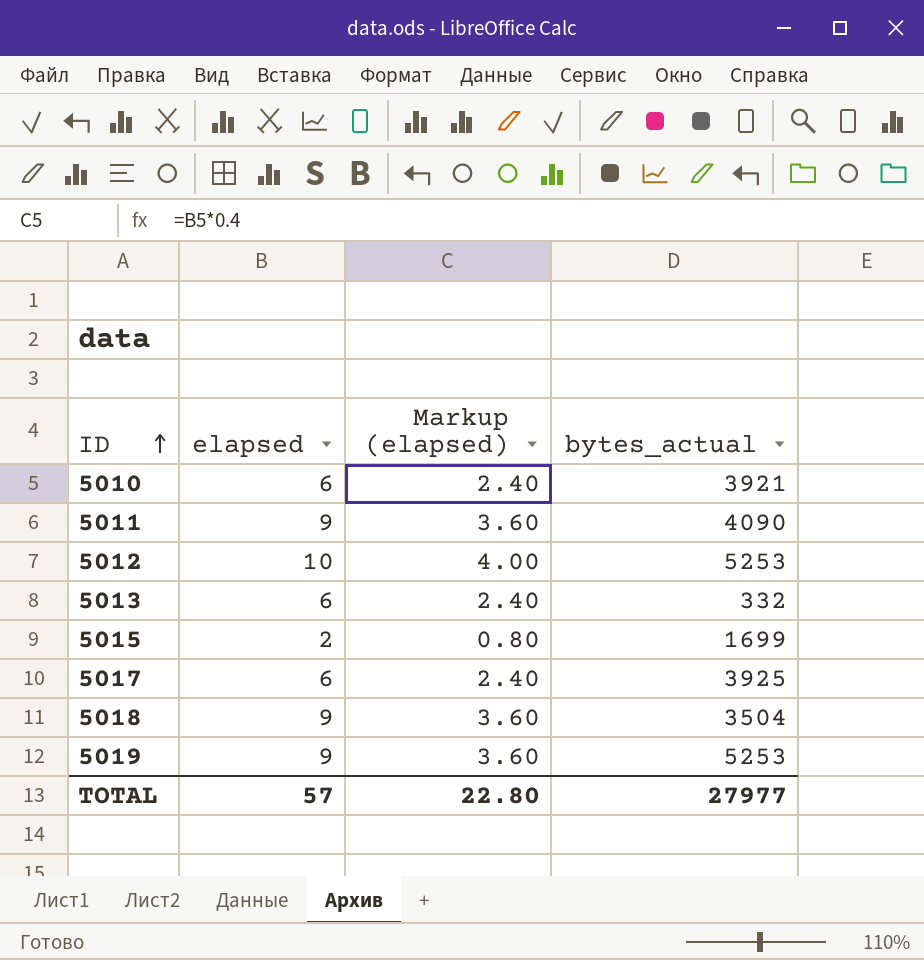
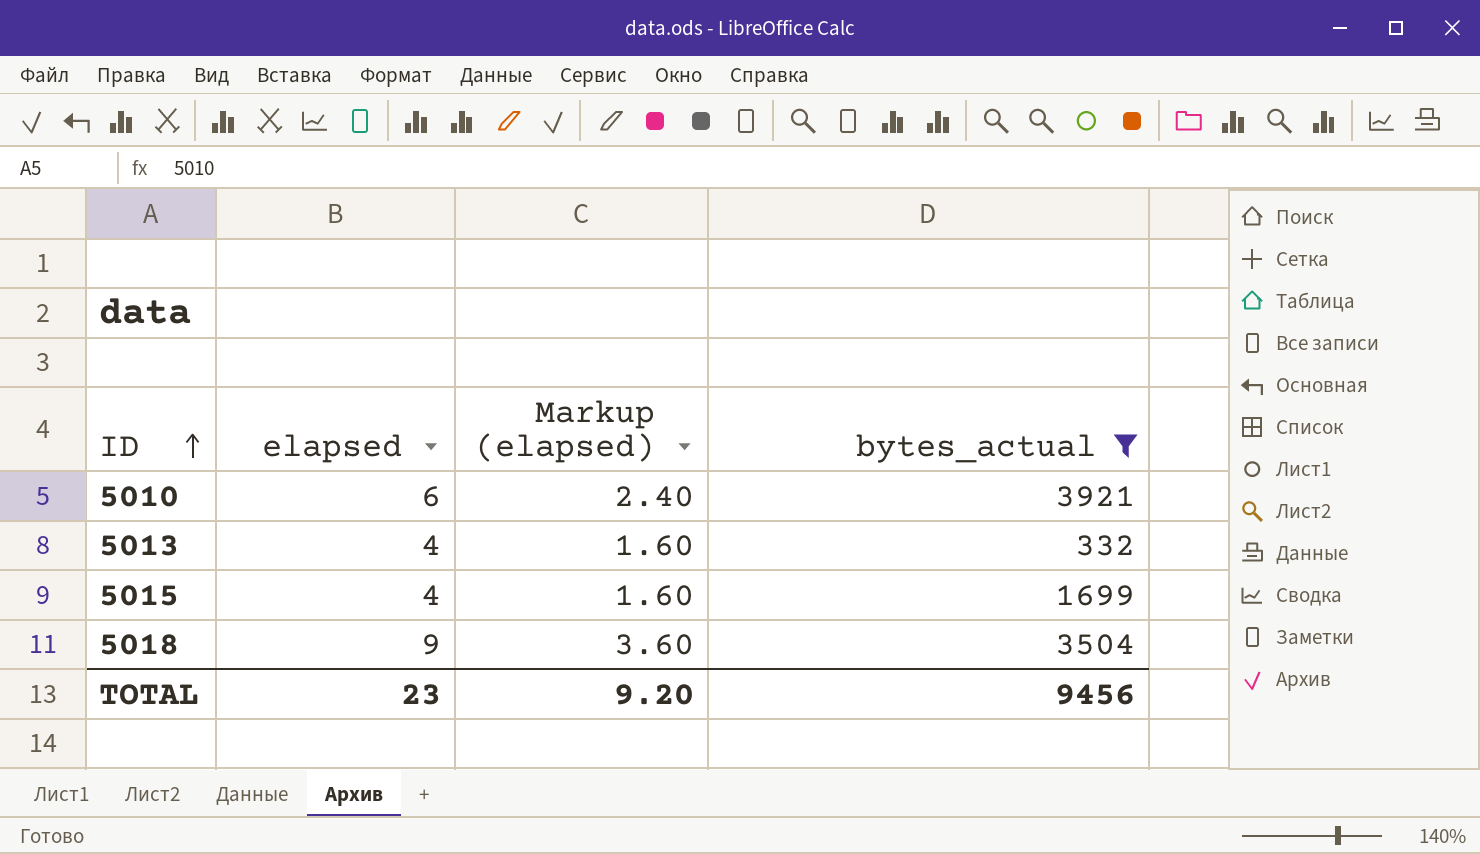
filter: none -> bytes_actual <= 3921
5013 | elapsed: 6 -> 4
5013 | Markup (elapsed): 2.40 -> 1.60
5015 | elapsed: 2 -> 4
5015 | Markup (elapsed): 0.80 -> 1.60
TOTAL | elapsed: 57 -> 23
TOTAL | Markup (elapsed): 22.80 -> 9.20
TOTAL | bytes_actual: 27977 -> 9456

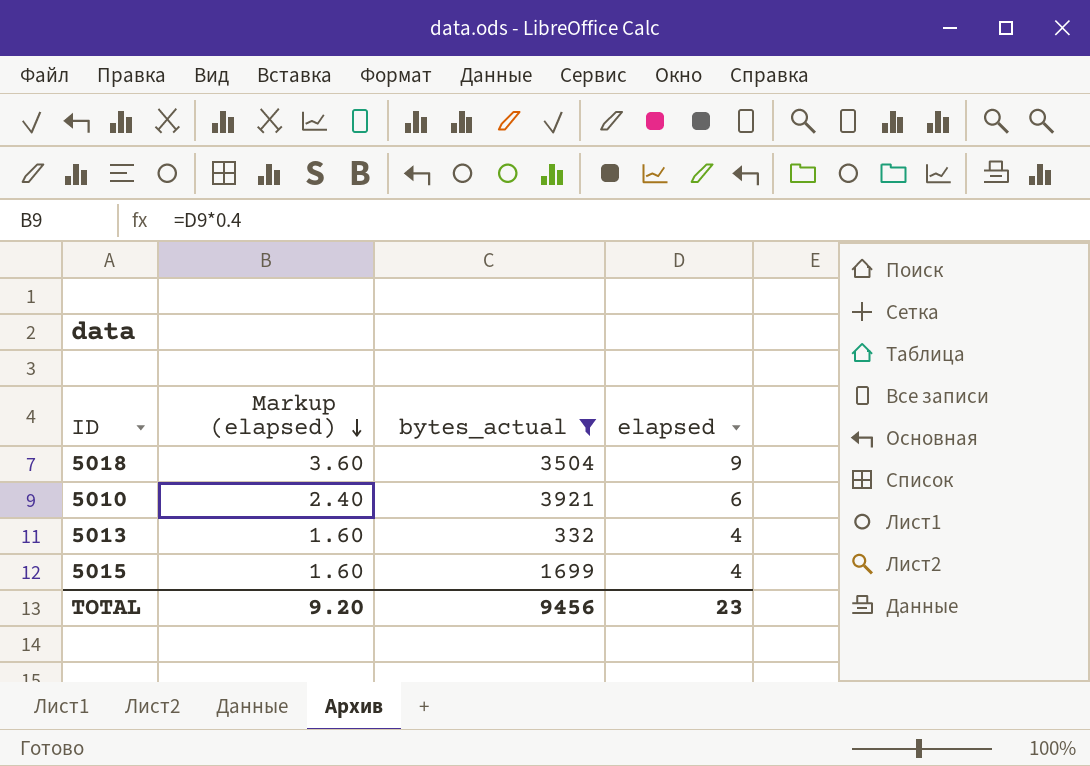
row order: ID ascending -> Markup (elapsed) descending
column elapsed | position: 2 -> 4

